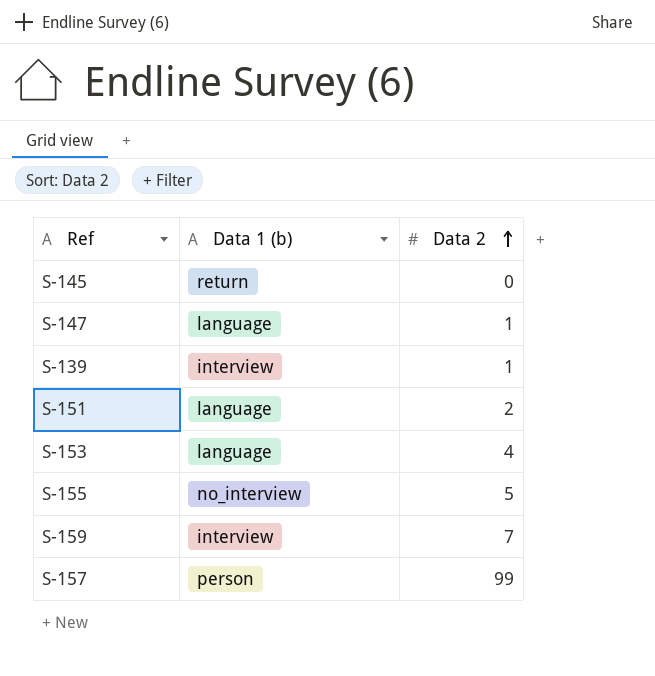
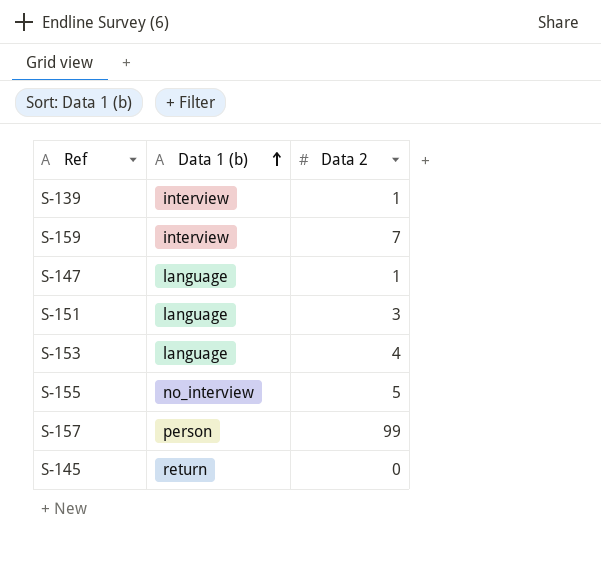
row order: Data 2 ascending -> Data 1 (b) ascending
S-151 | Data 2: 2 -> 3

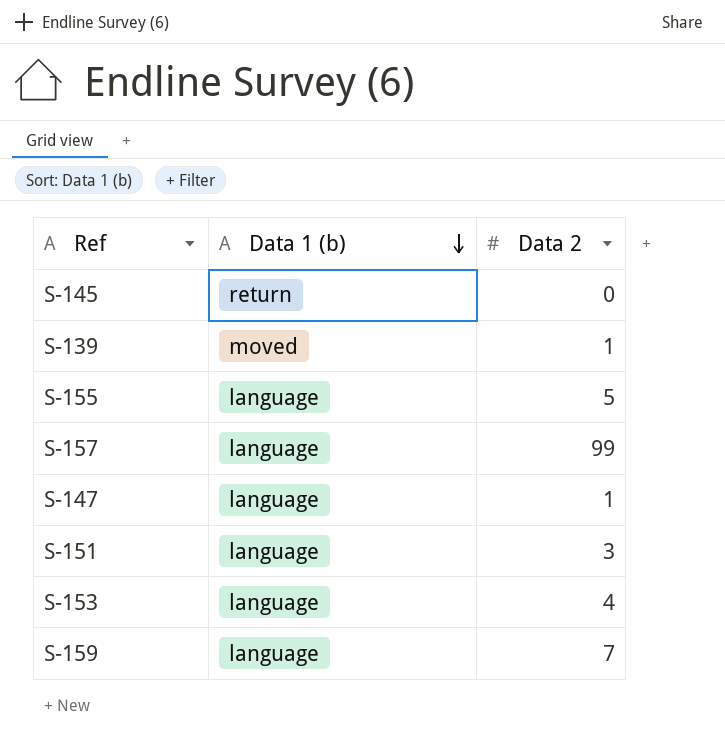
row order: Data 1 (b) ascending -> Data 1 (b) descending
S-139 | Data 1 (b): interview -> moved
S-155 | Data 1 (b): no_interview -> language
S-157 | Data 1 (b): person -> language
S-159 | Data 1 (b): interview -> language

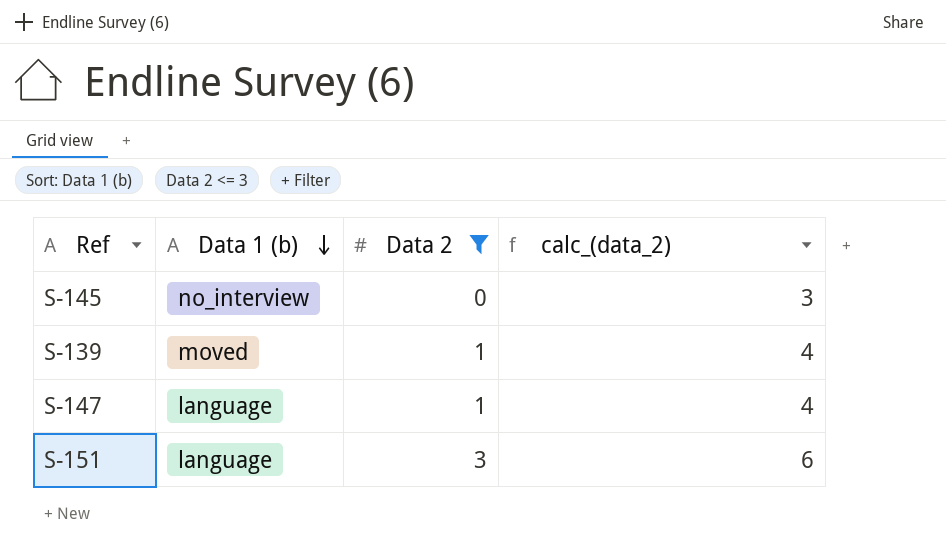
filter: none -> Data 2 <= 3
column calc_(data_2) | formula: none -> [Data 2] + 3
S-145 | Data 1 (b): return -> no_interview

